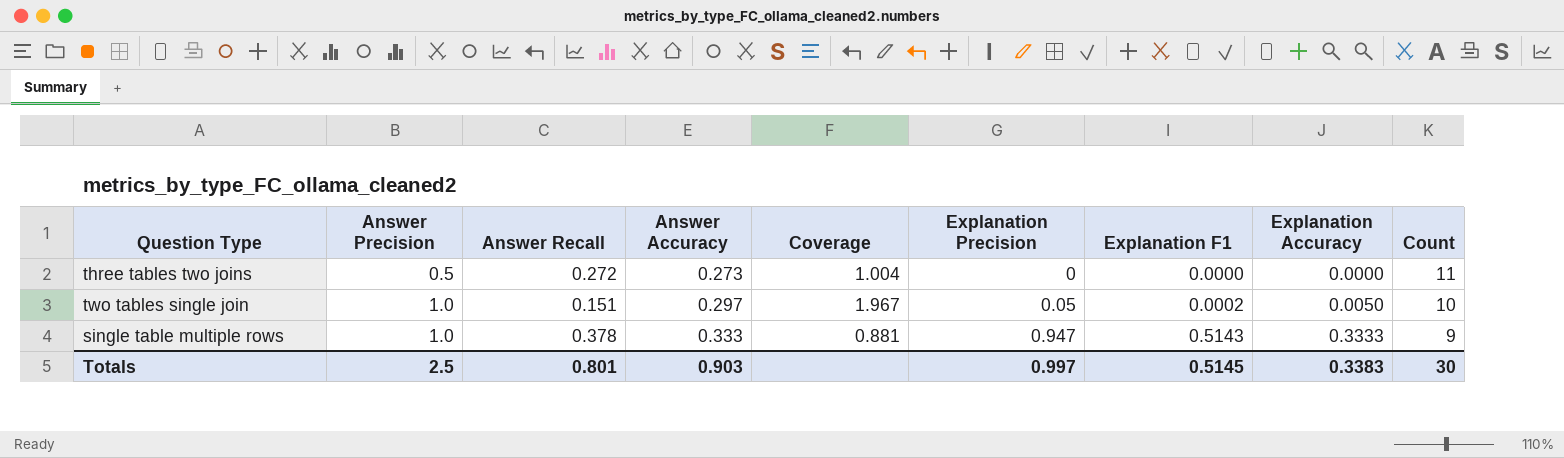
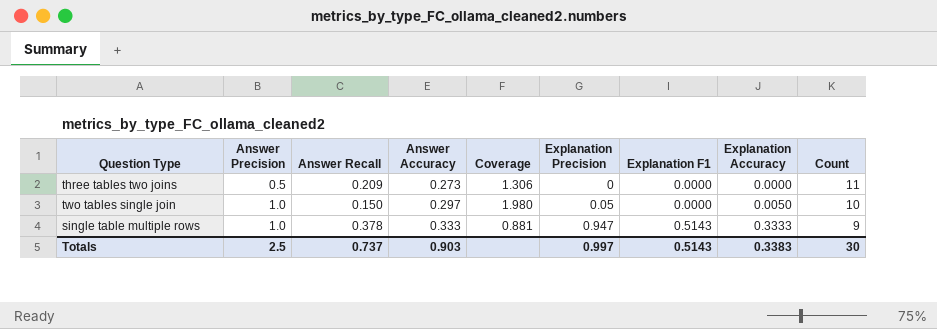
three tables two joins | Answer Recall: 0.272 -> 0.209
three tables two joins | Coverage: 1.004 -> 1.306
two tables single join | Answer Recall: 0.151 -> 0.150
two tables single join | Coverage: 1.967 -> 1.980
two tables single join | Explanation F1: 0.0002 -> 0.0000
Totals | Answer Recall: 0.801 -> 0.737
Totals | Explanation F1: 0.5145 -> 0.5143

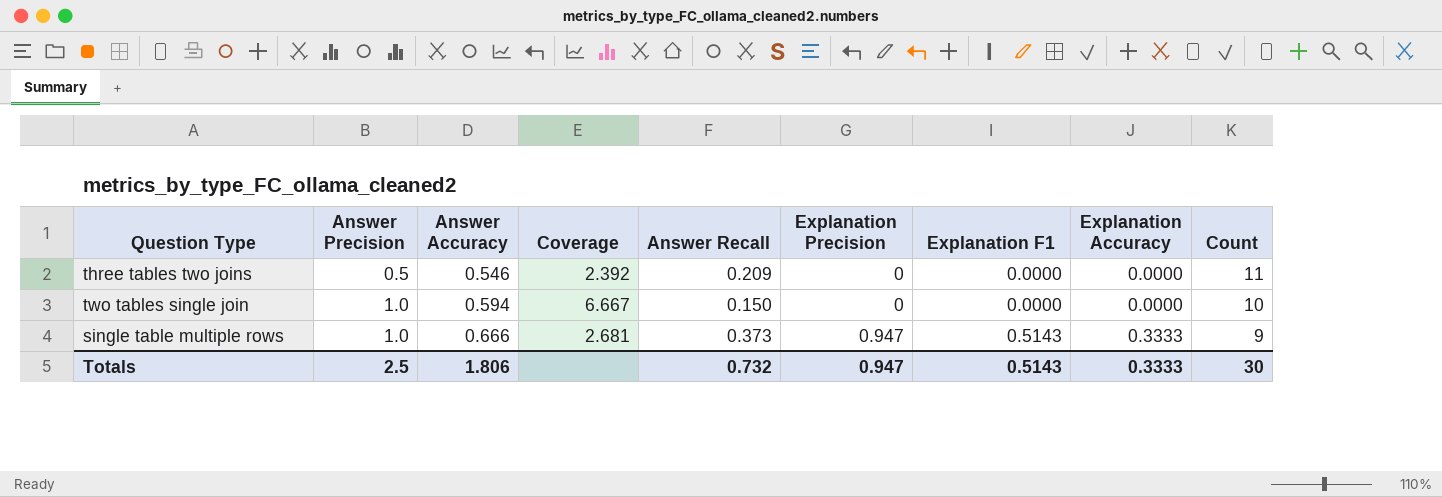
column Coverage | formula: [Answer Accuracy] / [Answer Recall] -> [Answer Precision] / [Answer Recall]
column Answer Recall | position: 3 -> 5
three tables two joins | Answer Accuracy: 0.273 -> 0.546
two tables single join | Answer Accuracy: 0.297 -> 0.594
two tables single join | Explanation Precision: 0.05 -> 0
two tables single join | Explanation Accuracy: 0.0050 -> 0.0000
single table multiple rows | Answer Accuracy: 0.333 -> 0.666
single table multiple rows | Answer Recall: 0.378 -> 0.373
Totals | Answer Accuracy: 0.903 -> 1.806
Totals | Answer Recall: 0.737 -> 0.732
Totals | Explanation Precision: 0.997 -> 0.947
Totals | Explanation Accuracy: 0.3383 -> 0.3333

